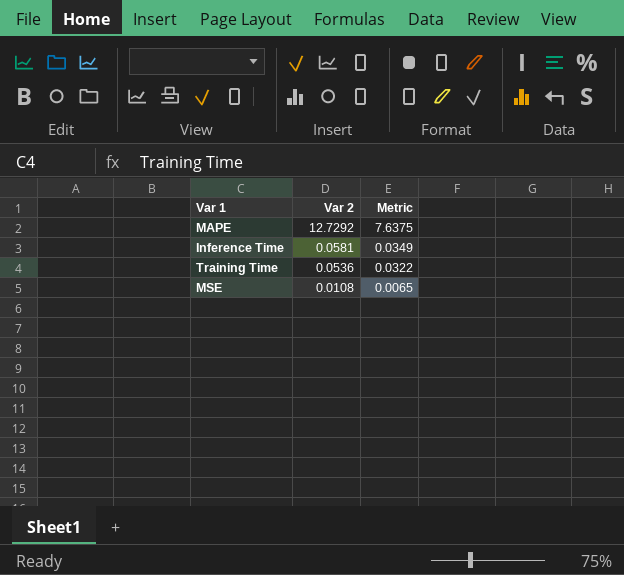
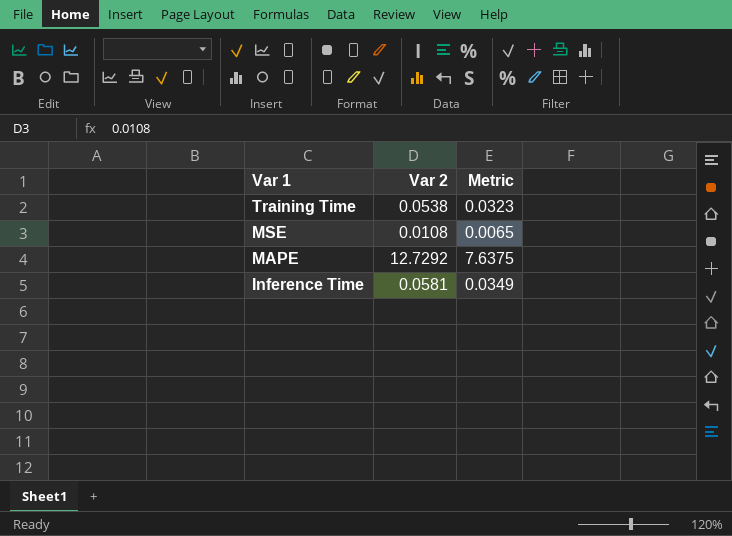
row order: Var 2 descending -> Var 1 descending
Training Time | Var 2: 0.0536 -> 0.0538
Training Time | Metric: 0.0322 -> 0.0323

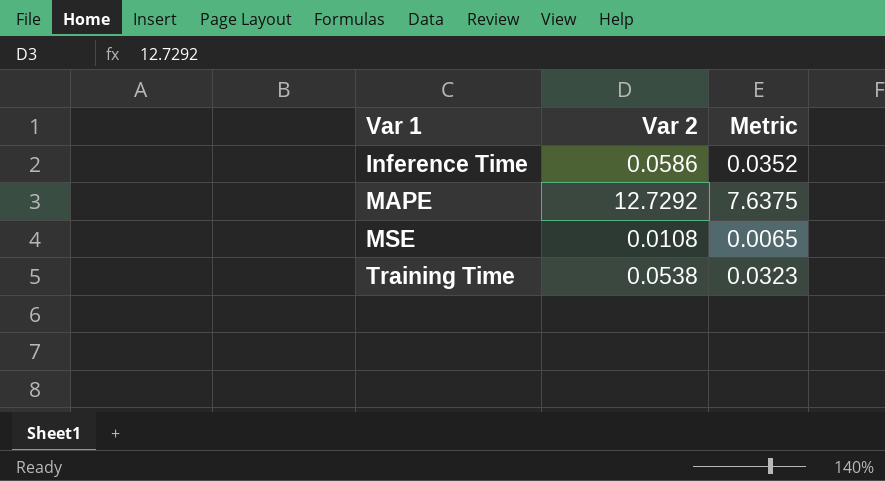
row order: Var 1 descending -> Var 1 ascending
Inference Time | Var 2: 0.0581 -> 0.0586
Inference Time | Metric: 0.0349 -> 0.0352

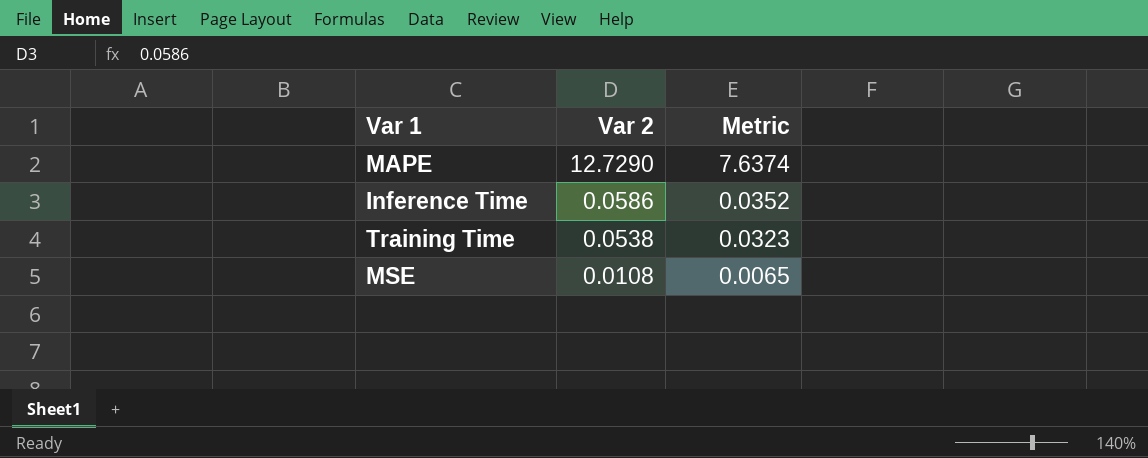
row order: Var 1 ascending -> Var 2 descending
MAPE | Var 2: 12.7292 -> 12.7290
MAPE | Metric: 7.6375 -> 7.6374

